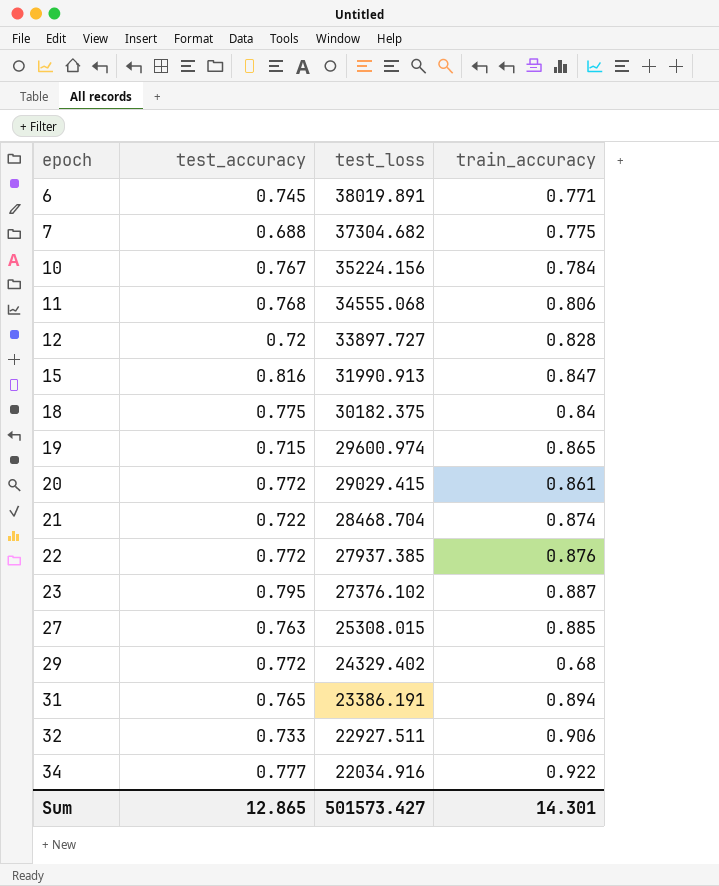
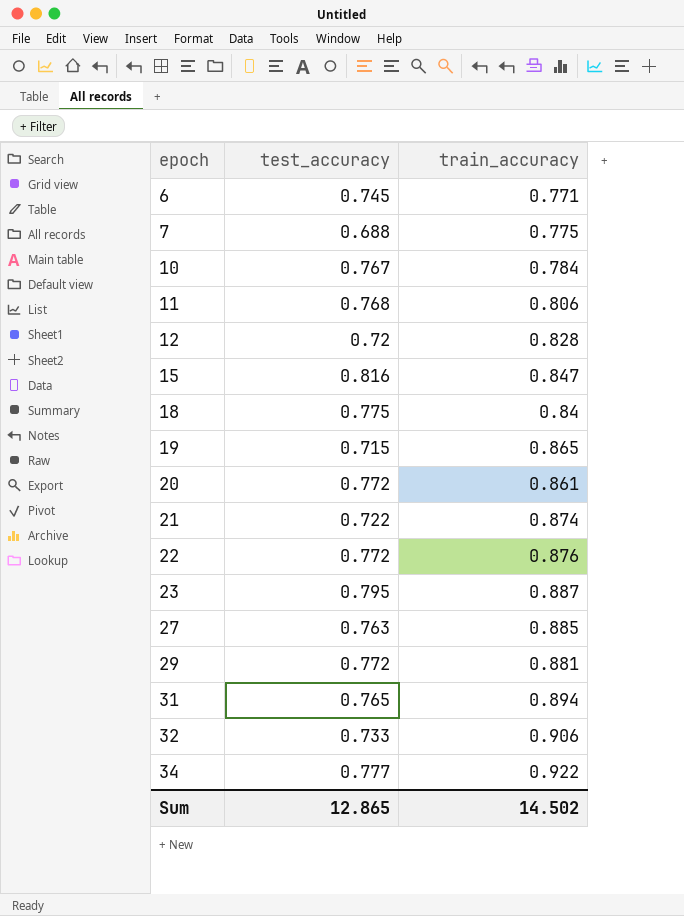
column test_loss | position: 3 -> none
29 | train_accuracy: 0.68 -> 0.881
Sum | train_accuracy: 14.301 -> 14.502

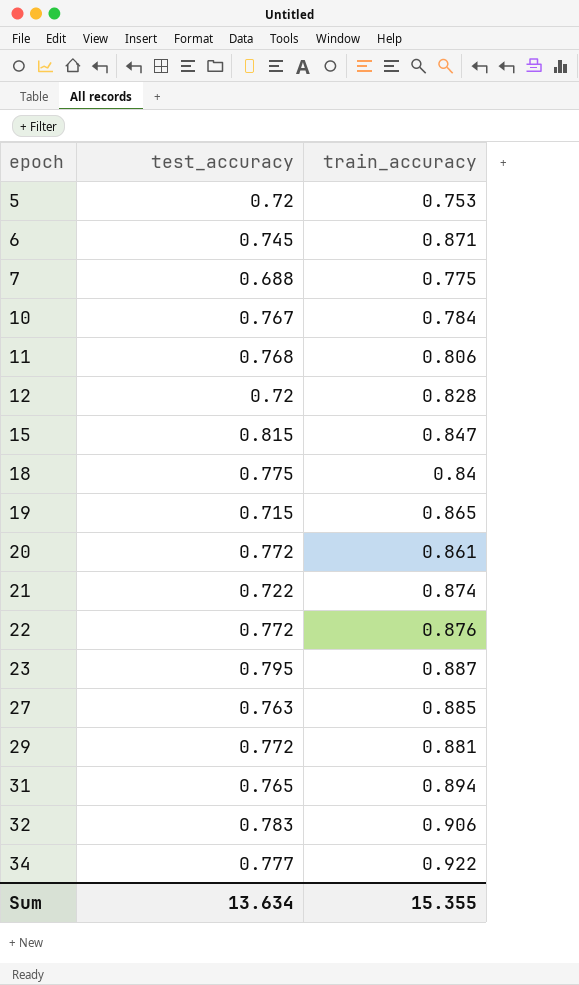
row 5: none -> 0.72 | 0.753
6 | train_accuracy: 0.771 -> 0.871
15 | test_accuracy: 0.816 -> 0.815
32 | test_accuracy: 0.733 -> 0.783
Sum | test_accuracy: 12.865 -> 13.634
Sum | train_accuracy: 14.502 -> 15.355

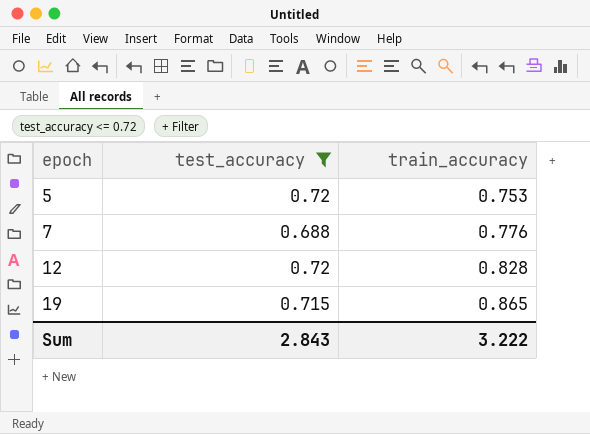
filter: none -> test_accuracy <= 0.72
7 | train_accuracy: 0.775 -> 0.776
Sum | test_accuracy: 13.634 -> 2.843
Sum | train_accuracy: 15.355 -> 3.222

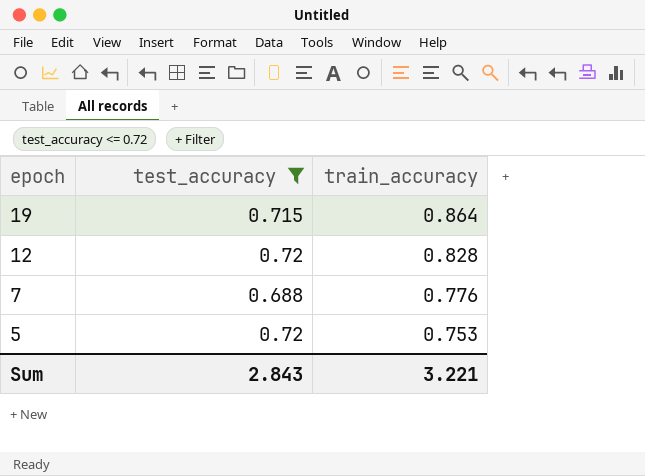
row order: epoch ascending -> epoch descending
19 | train_accuracy: 0.865 -> 0.864
Sum | train_accuracy: 3.222 -> 3.221

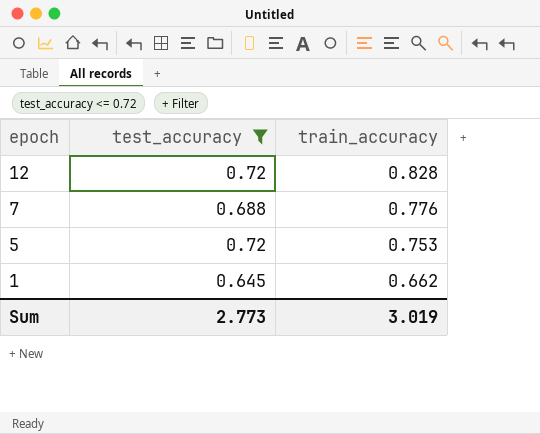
row 19: 0.715 | 0.864 -> none
row 1: none -> 0.645 | 0.662
Sum | test_accuracy: 2.843 -> 2.773
Sum | train_accuracy: 3.221 -> 3.019

